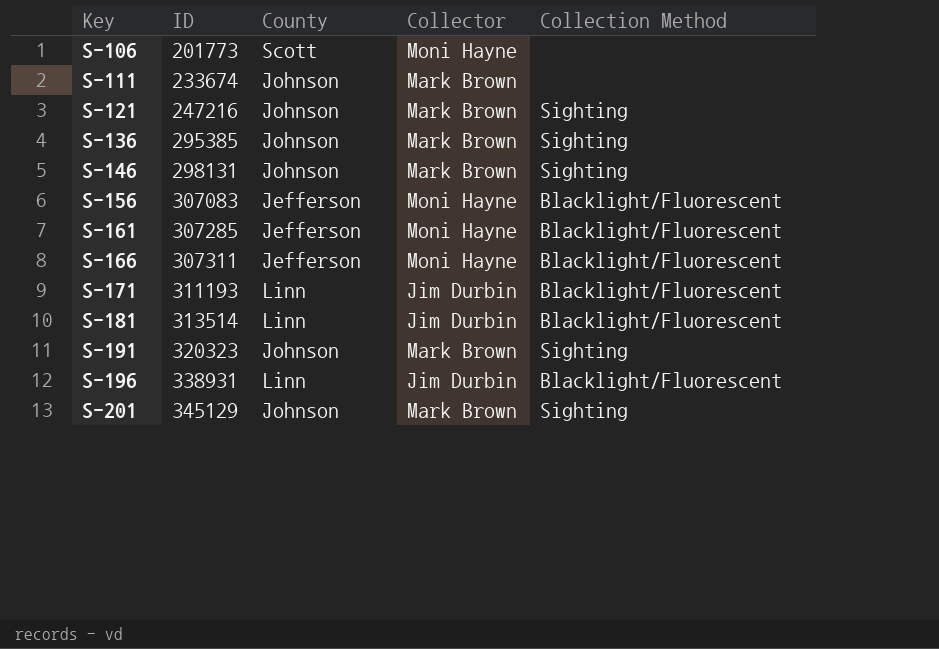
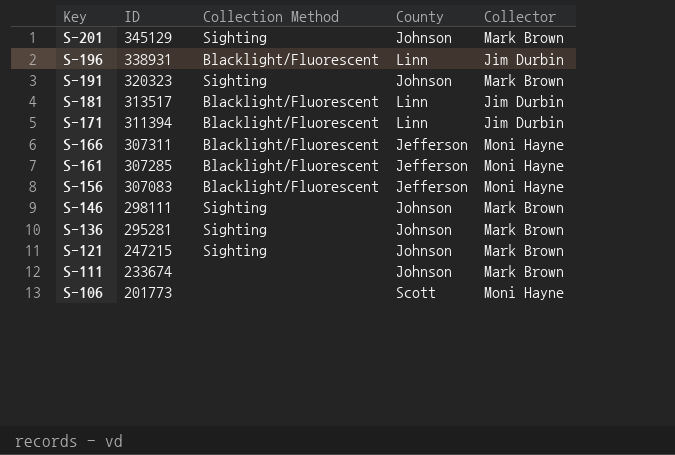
row order: Key ascending -> Key descending
column Collection Method | position: 5 -> 3
S-181 | ID: 313514 -> 313517
S-171 | ID: 311193 -> 311394
S-146 | ID: 298131 -> 298111
S-136 | ID: 295385 -> 295281
S-121 | ID: 247216 -> 247215

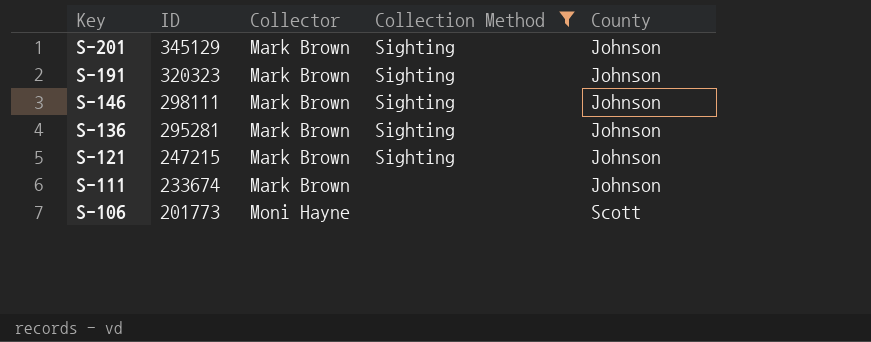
filter: none -> Collection Method != Blacklight/Fluorescent
column Collector | position: 5 -> 3

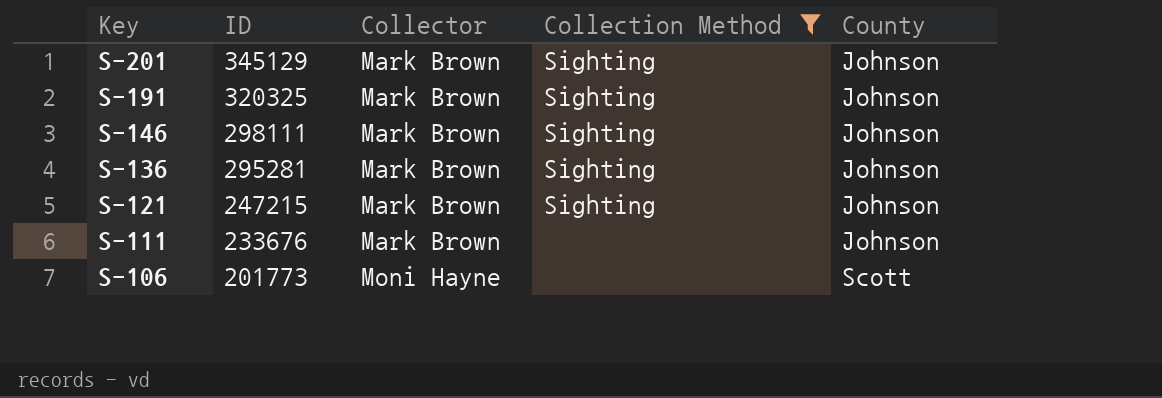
S-191 | ID: 320323 -> 320325
S-111 | ID: 233674 -> 233676

